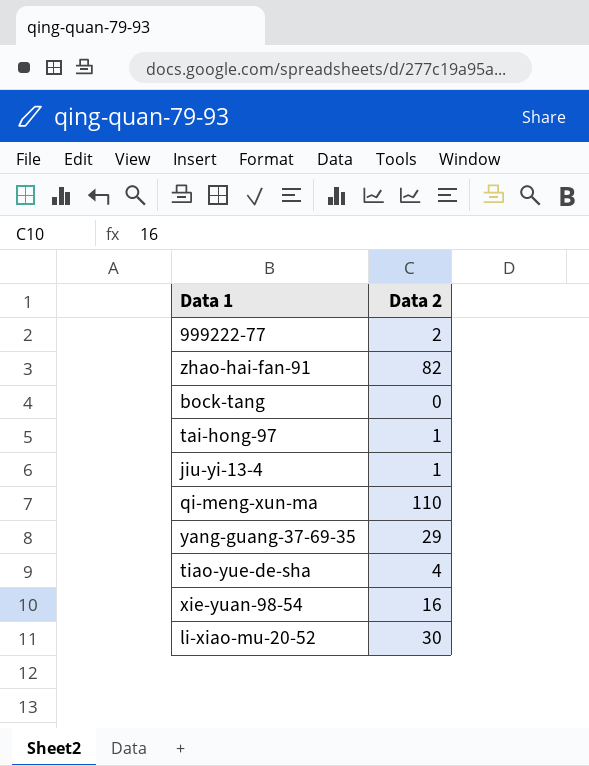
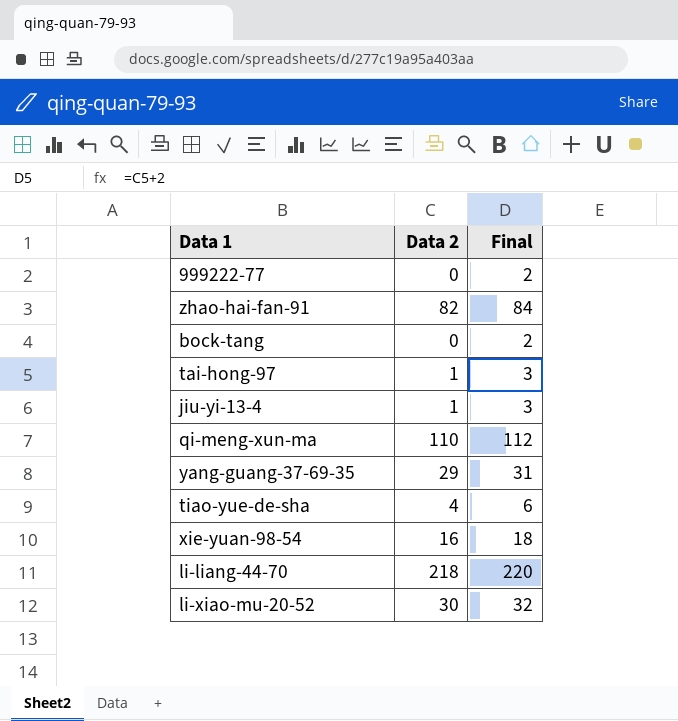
column Final | formula: none -> [Data 2] + 2
999222-77 | Data 2: 2 -> 0
row li-liang-44-70: none -> 218 | 220

